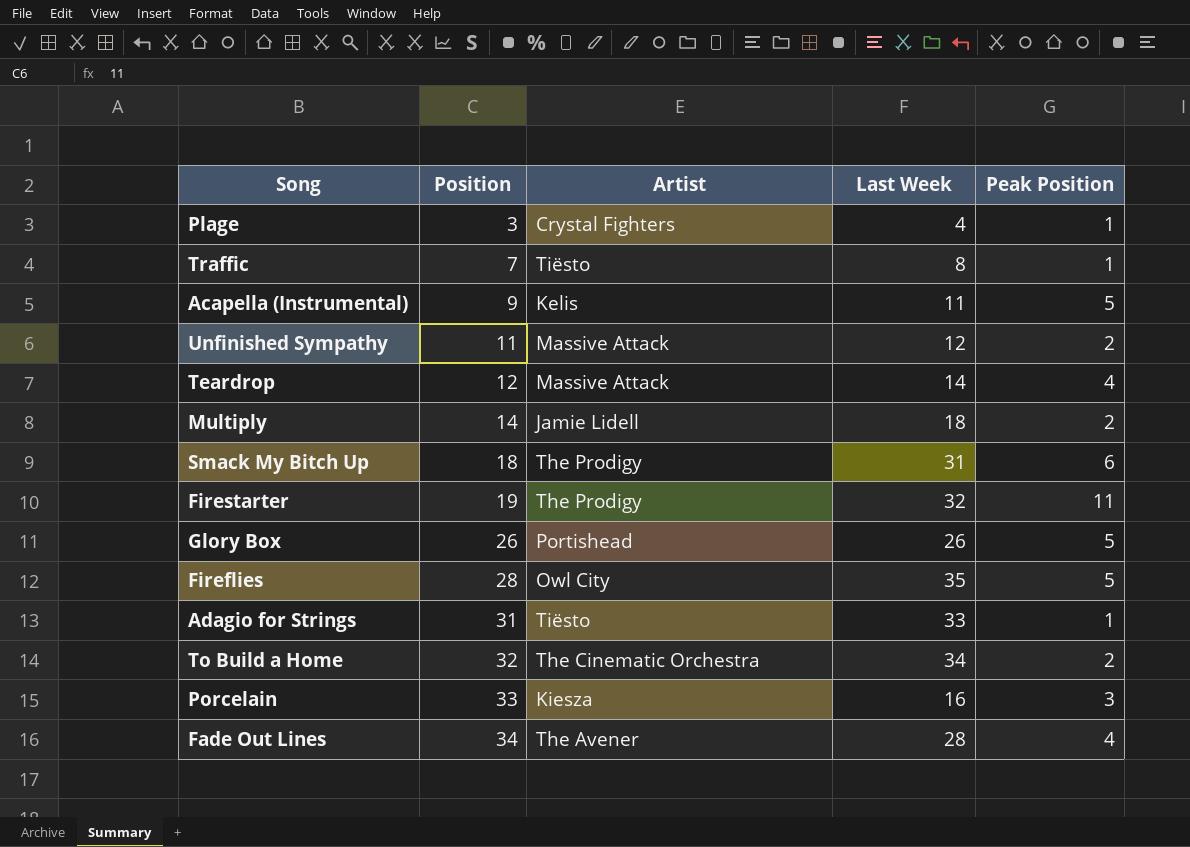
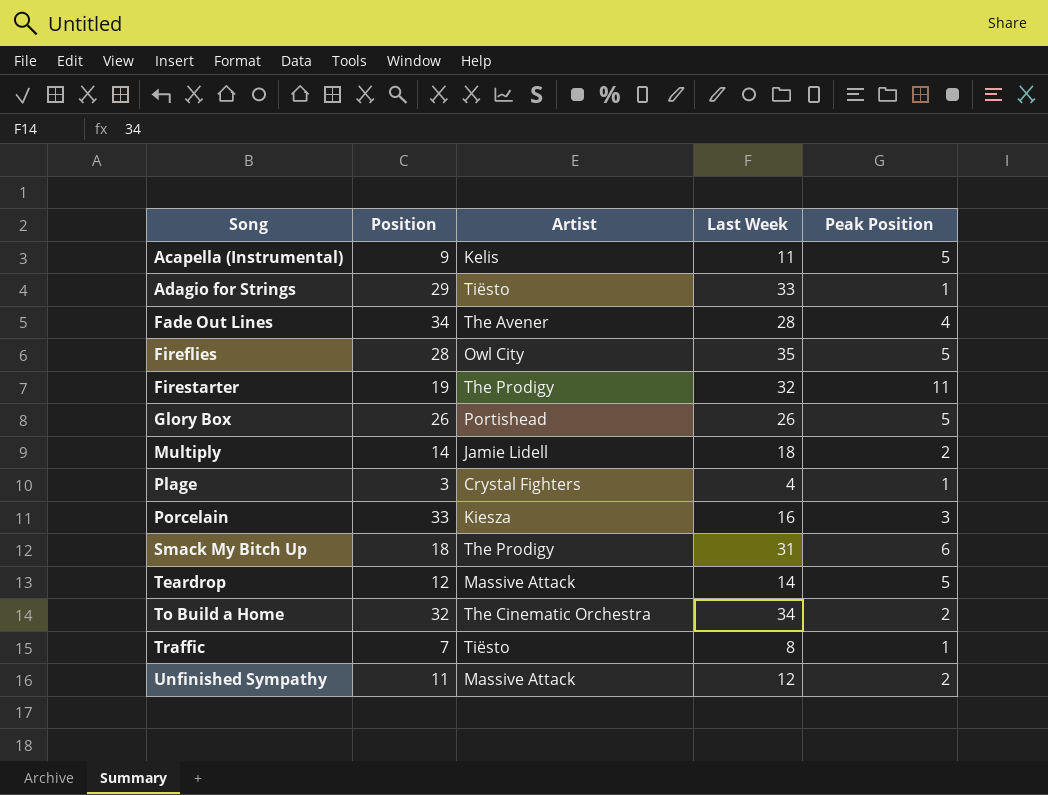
row order: Position ascending -> Song ascending
Adagio for Strings | Position: 31 -> 29
Teardrop | Peak Position: 4 -> 5

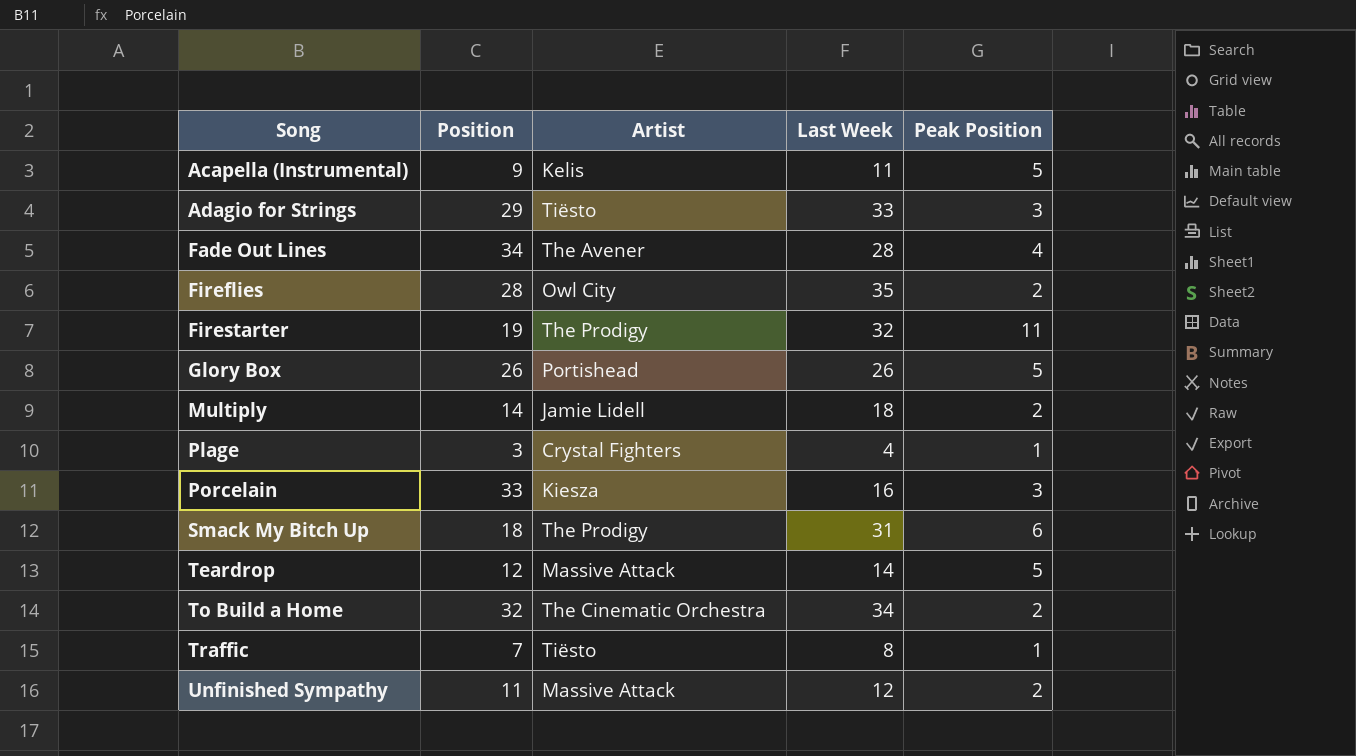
Adagio for Strings | Peak Position: 1 -> 3
Fireflies | Peak Position: 5 -> 2

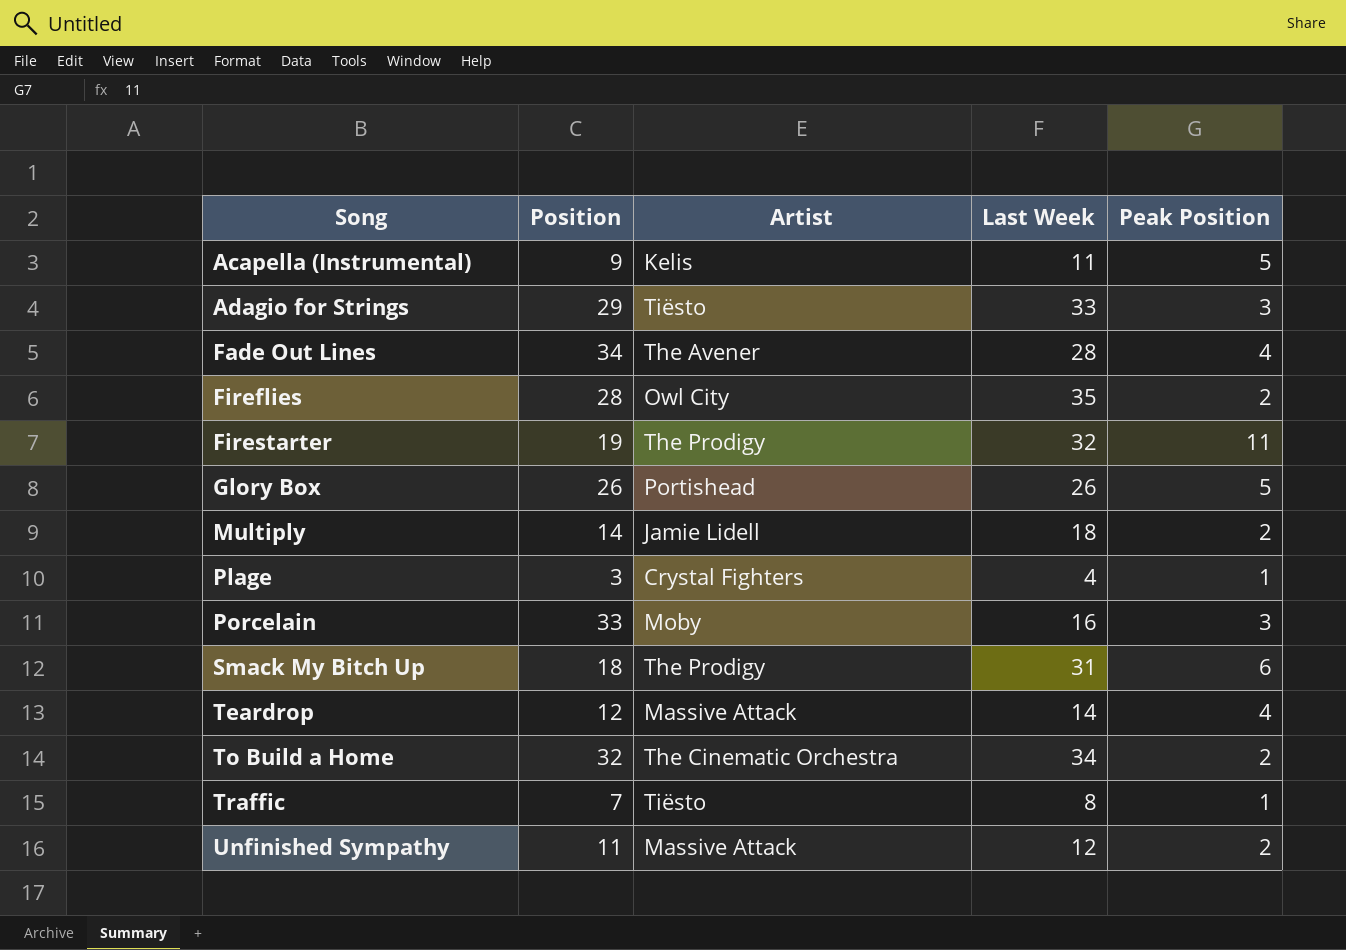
Porcelain | Artist: Kiesza -> Moby
Teardrop | Peak Position: 5 -> 4

